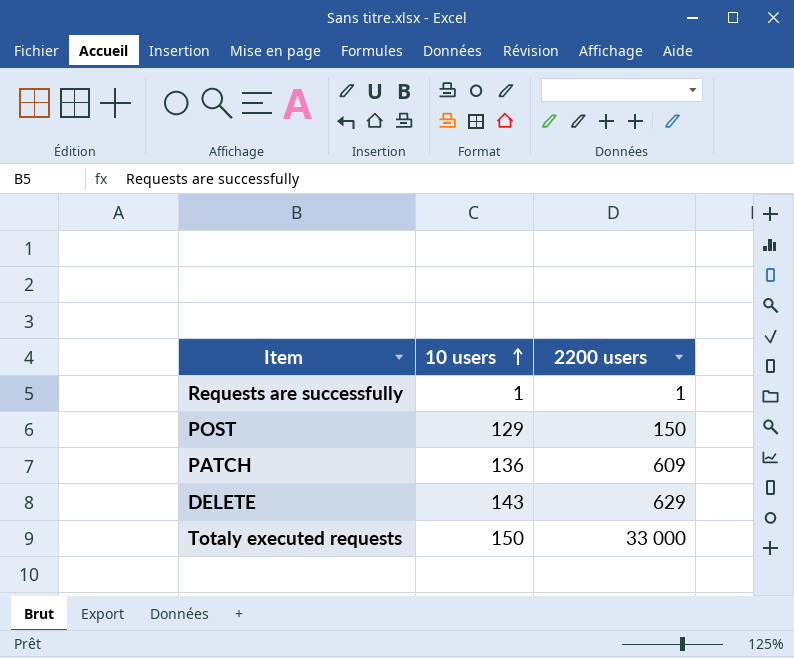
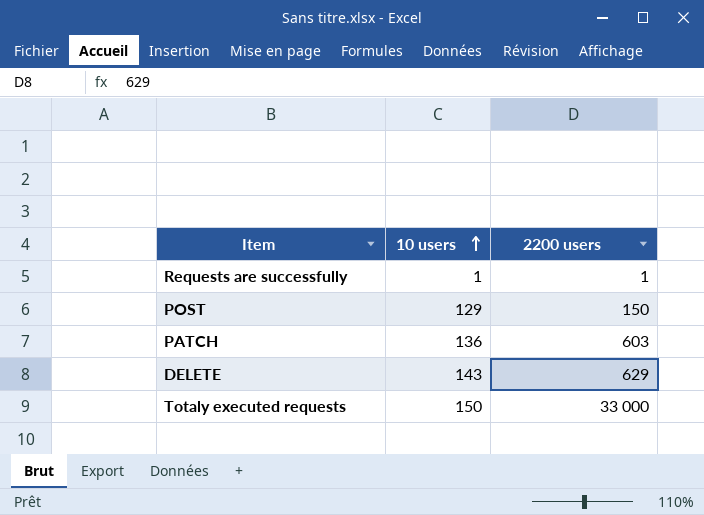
PATCH | 2200 users: 609 -> 603

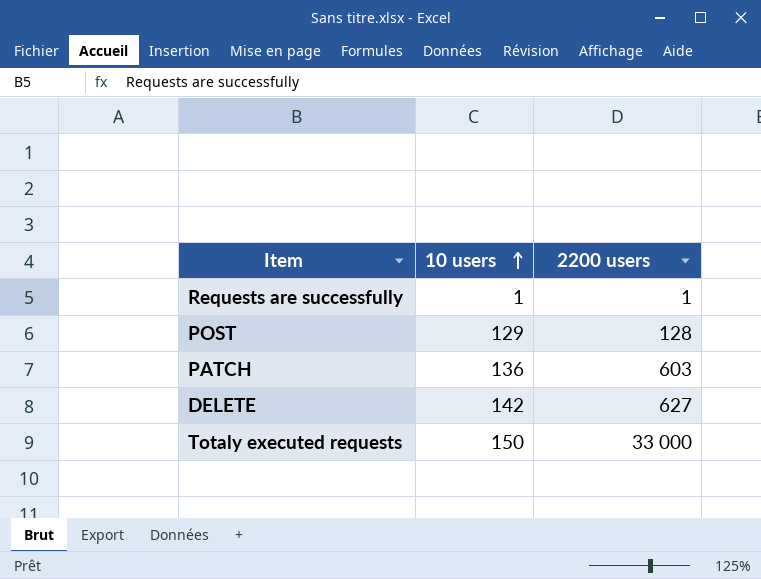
POST | 2200 users: 150 -> 128
DELETE | 10 users: 143 -> 142
DELETE | 2200 users: 629 -> 627

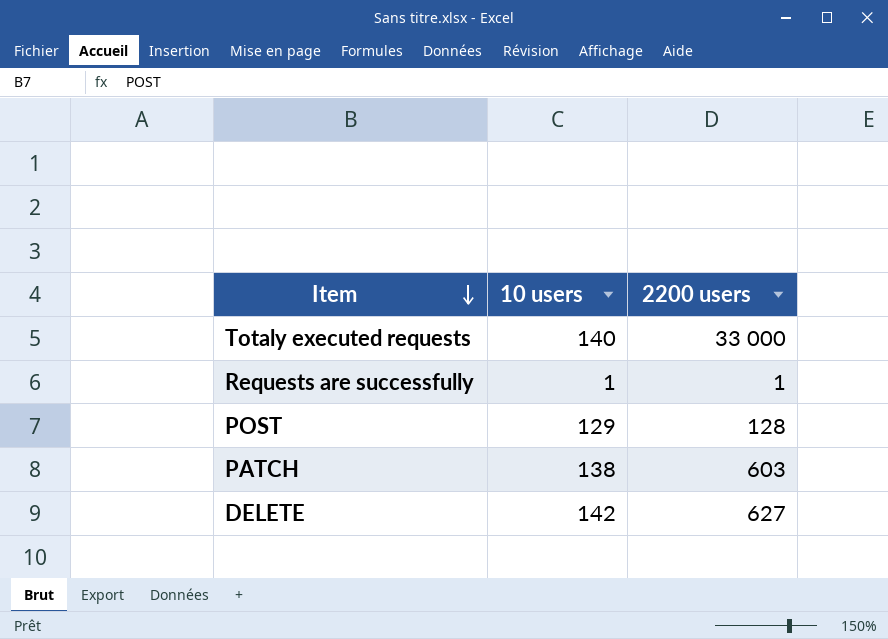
row order: 10 users ascending -> Item descending
Totaly executed requests | 10 users: 150 -> 140
PATCH | 10 users: 136 -> 138

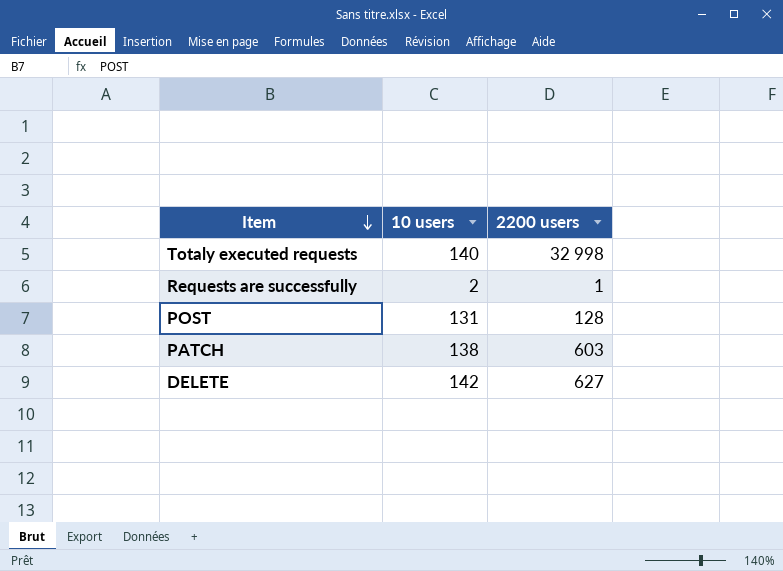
Totaly executed requests | 2200 users: 33 000 -> 32 998
Requests are successfully | 10 users: 1 -> 2
POST | 10 users: 129 -> 131

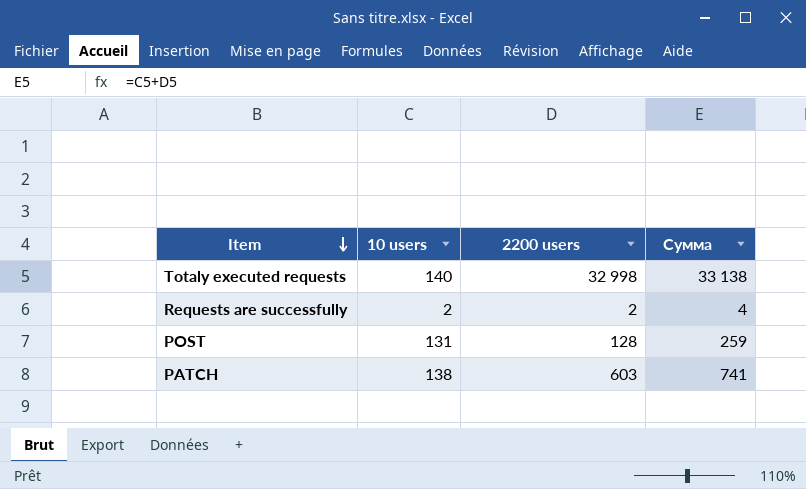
column Сумма | formula: none -> [10 users] + [2200 users]
row DELETE: 142 | 627 -> none
Requests are successfully | 2200 users: 1 -> 2

